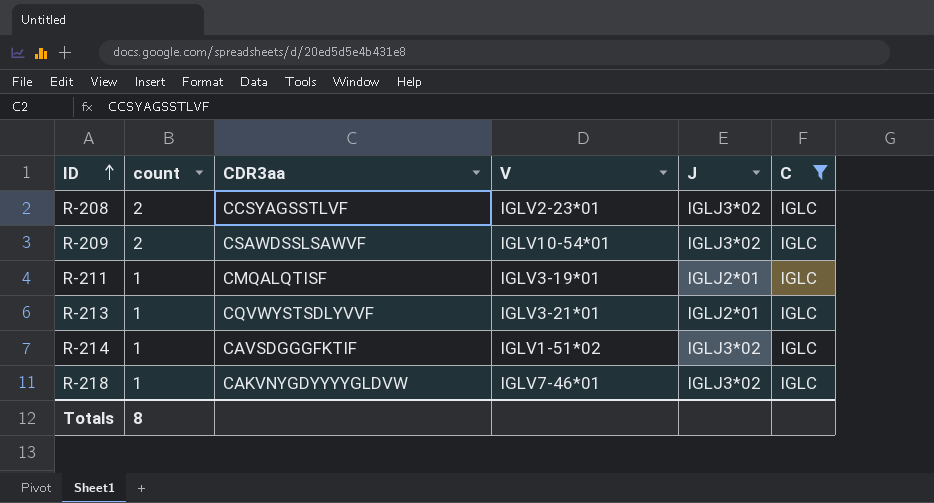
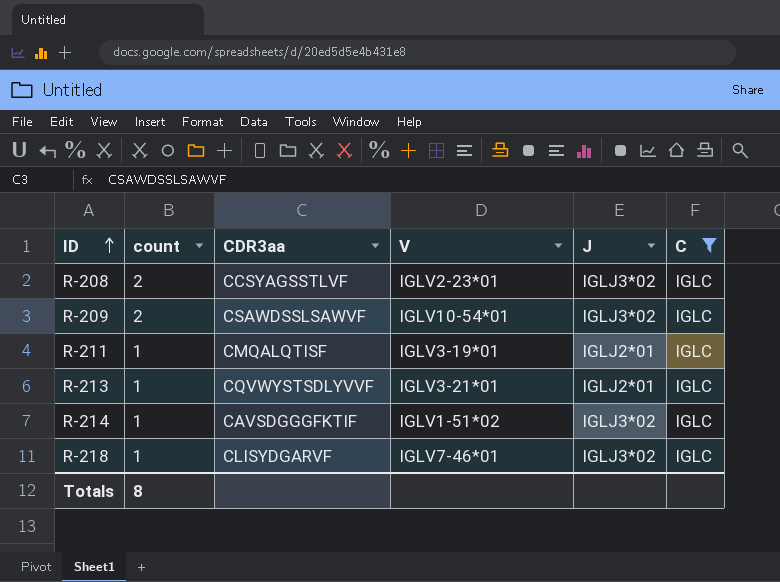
R-218 | CDR3aa: CAKVNYGDYYYYGLDVW -> CLISYDGARVF

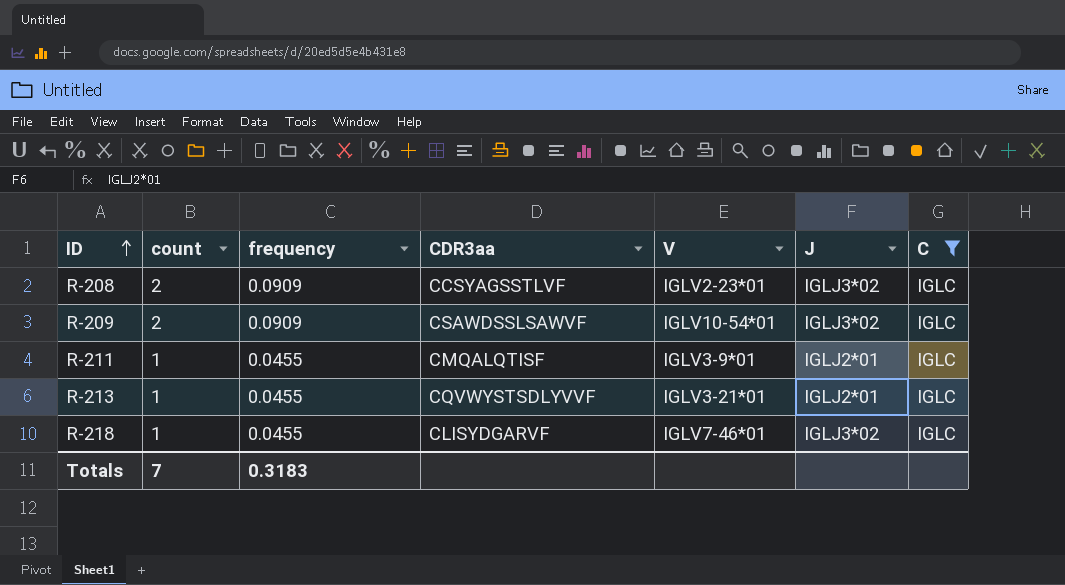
column frequency | position: none -> 3
row R-214: 1 | CAVSDGGGFKTIF | IGLV1-51*02 | IGLJ3*02 | IGLC -> none
R-211 | V: IGLV3-19*01 -> IGLV3-9*01
Totals | count: 8 -> 7

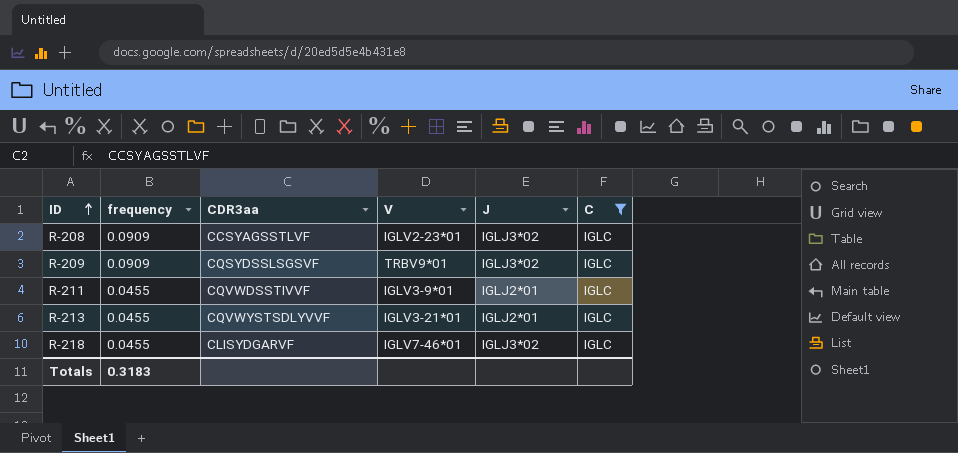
column count | position: 2 -> none
R-209 | CDR3aa: CSAWDSSLSAWVF -> CQSYDSSLSGSVF
R-209 | V: IGLV10-54*01 -> TRBV9*01
R-211 | CDR3aa: CMQALQTISF -> CQVWDSSTIVVF

